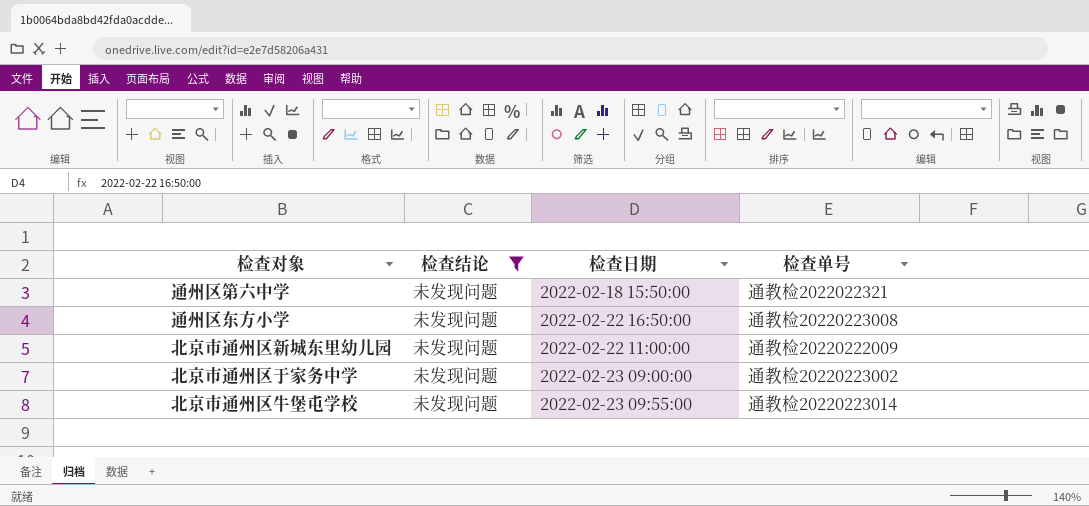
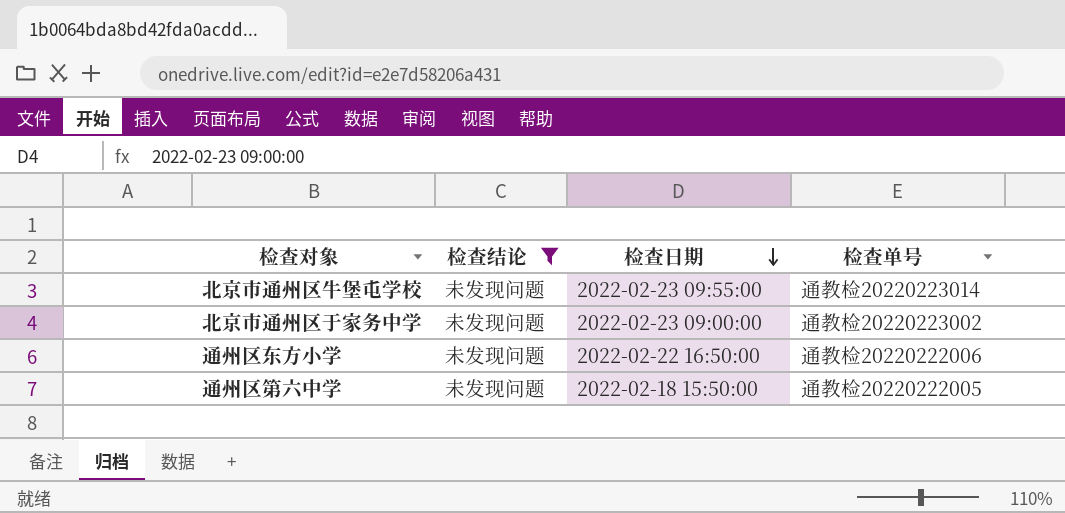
row order: none -> 检查日期 descending
row 北京市通州区新城东里幼儿园: 未发现问题 | 2022-02-22 11:00:00 | 通教检20220222009 -> none
通州区东方小学 | 检查单号: 通教检20220223008 -> 通教检20220222006
通州区第六中学 | 检查单号: 通教检2022022321 -> 通教检20220222005

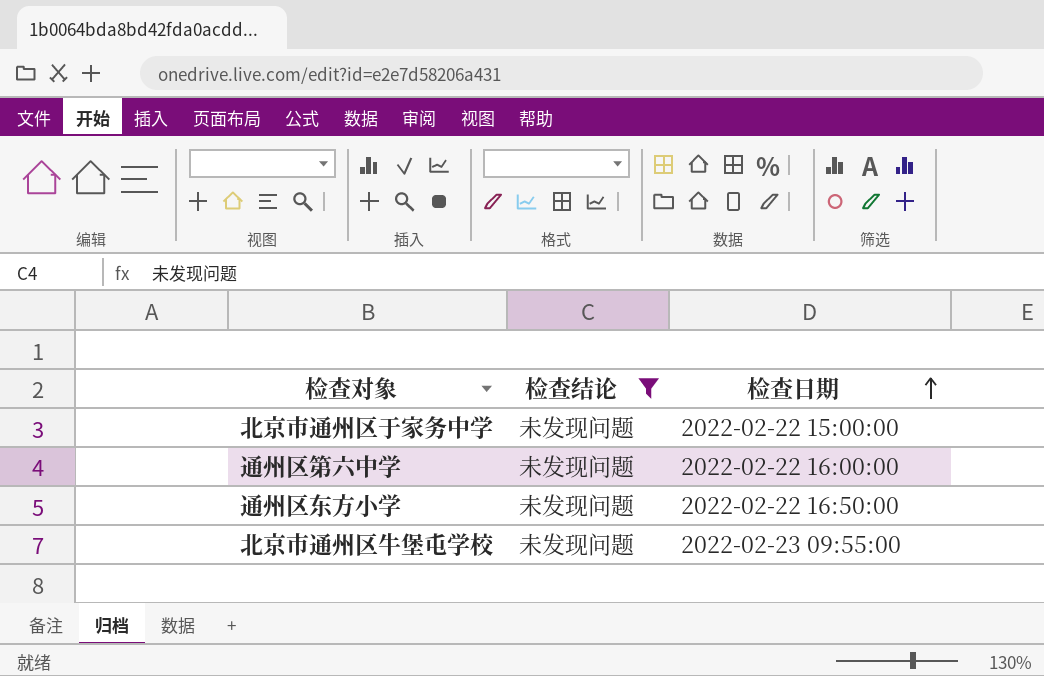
row order: 检查日期 descending -> 检查日期 ascending
column 检查单号 | position: 4 -> none
北京市通州区于家务中学 | 检查日期: 2022-02-23 09:00:00 -> 2022-02-22 15:00:00
通州区第六中学 | 检查日期: 2022-02-18 15:50:00 -> 2022-02-22 16:00:00

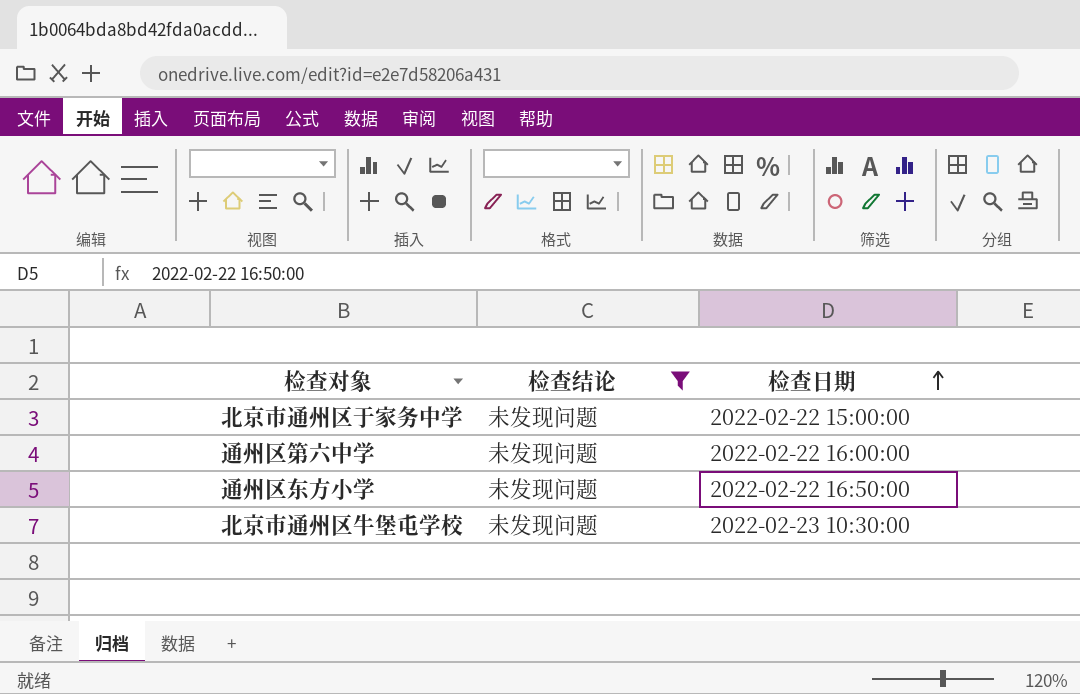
北京市通州区牛堡屯学校 | 检查日期: 2022-02-23 09:55:00 -> 2022-02-23 10:30:00

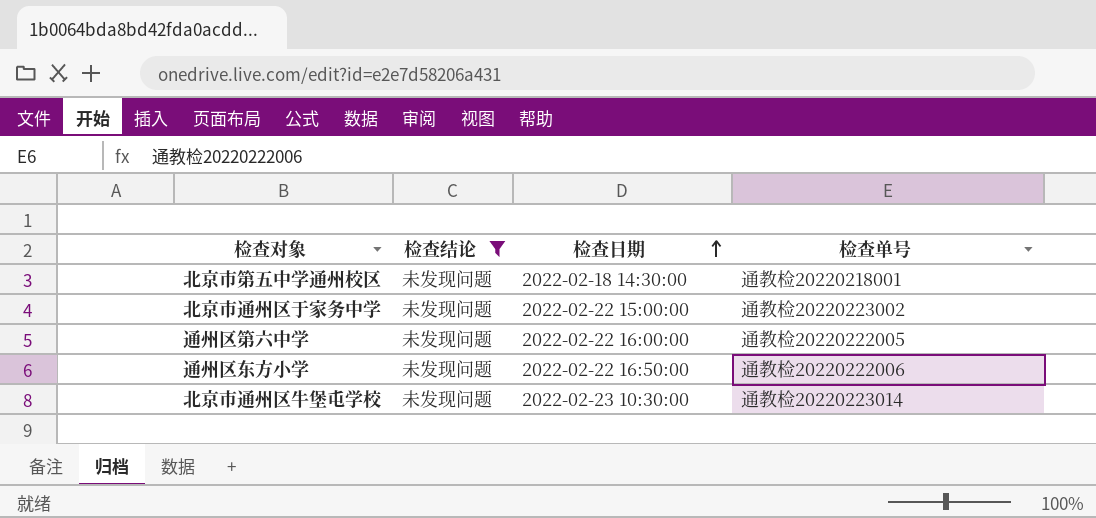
column 检查单号 | position: none -> 4
row 北京市第五中学通州校区: none -> 未发现问题 | 2022-02-18 14:30:00 | 通教检20220218001

